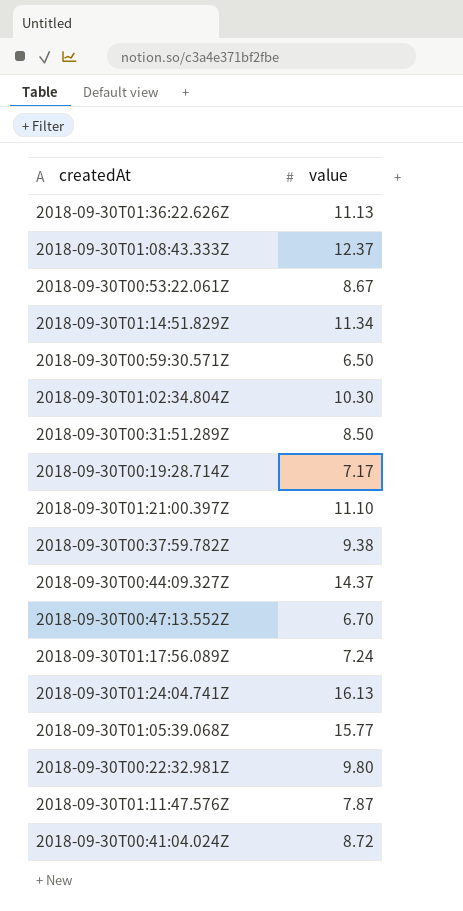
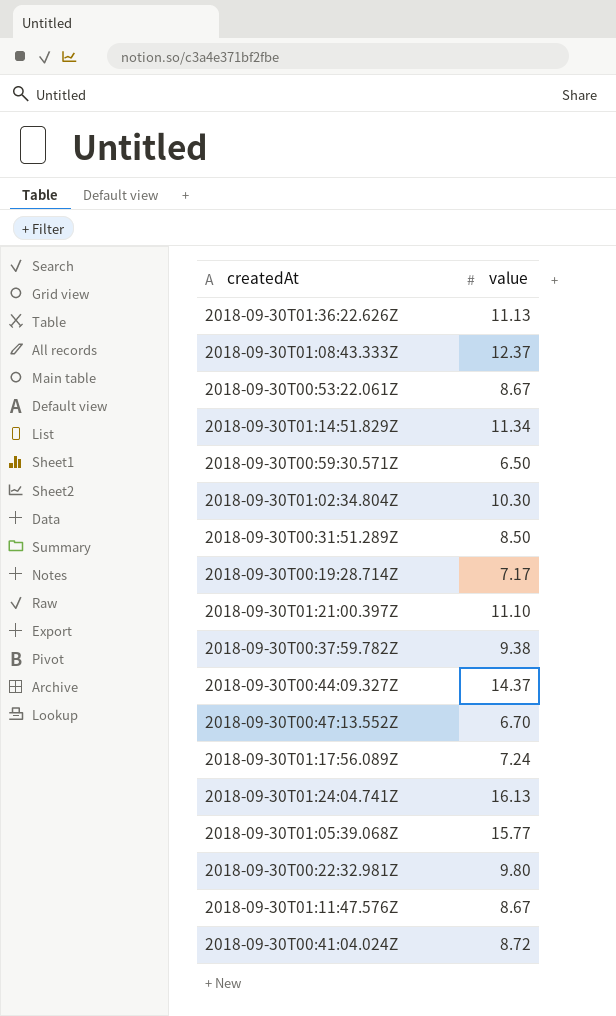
2018-09-30T01:11:47.576Z | value: 7.87 -> 8.67

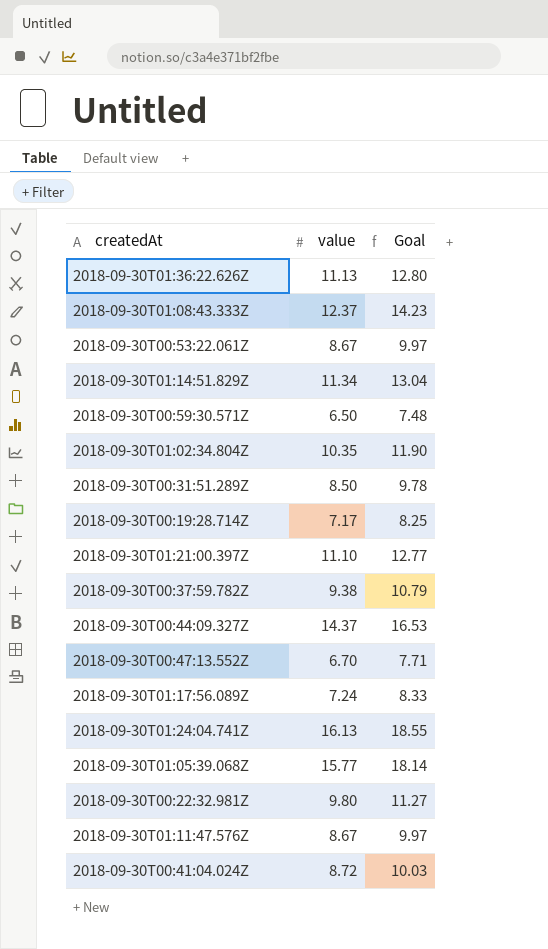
column Goal | formula: none -> [value] * 1.15
2018-09-30T01:02:34.804Z | value: 10.30 -> 10.35

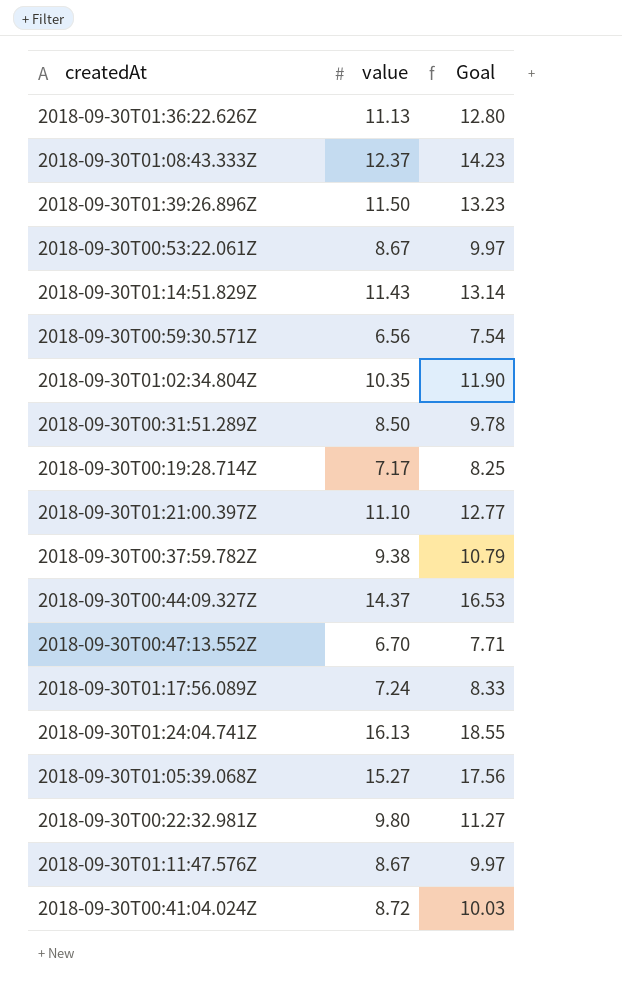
row 2018-09-30T01:39:26.896Z: none -> 11.50 | 13.23
2018-09-30T01:14:51.829Z | value: 11.34 -> 11.43
2018-09-30T01:14:51.829Z | Goal: 13.04 -> 13.14
2018-09-30T00:59:30.571Z | value: 6.50 -> 6.56
2018-09-30T00:59:30.571Z | Goal: 7.48 -> 7.54
2018-09-30T01:05:39.068Z | value: 15.77 -> 15.27
2018-09-30T01:05:39.068Z | Goal: 18.14 -> 17.56

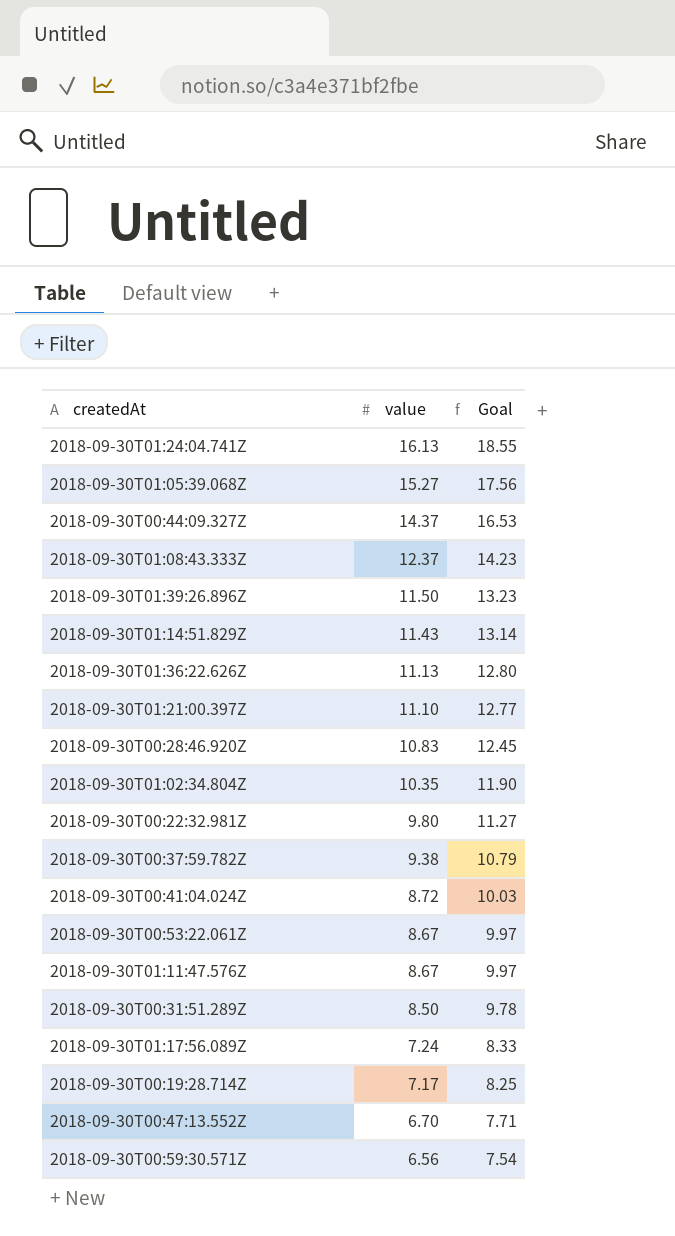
row order: none -> value descending
row 2018-09-30T00:28:46.920Z: none -> 10.83 | 12.45

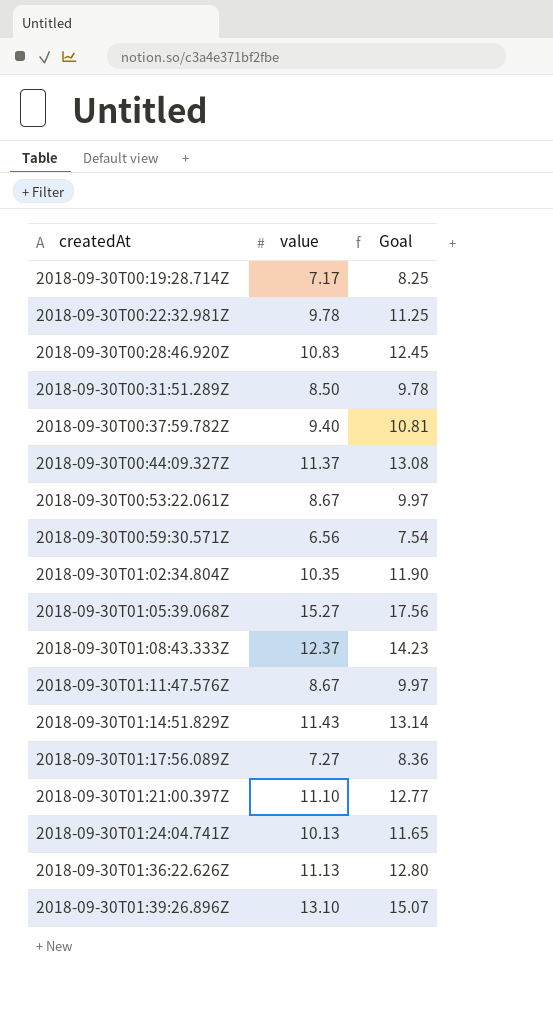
row order: value descending -> createdAt ascending
row 2018-09-30T00:41:04.024Z: 8.72 | 10.03 -> none
row 2018-09-30T00:47:13.552Z: 6.70 | 7.71 -> none
2018-09-30T00:22:32.981Z | value: 9.80 -> 9.78
2018-09-30T00:22:32.981Z | Goal: 11.27 -> 11.25
2018-09-30T00:37:59.782Z | value: 9.38 -> 9.40
2018-09-30T00:37:59.782Z | Goal: 10.79 -> 10.81
2018-09-30T00:44:09.327Z | value: 14.37 -> 11.37
2018-09-30T00:44:09.327Z | Goal: 16.53 -> 13.08
2018-09-30T01:17:56.089Z | value: 7.24 -> 7.27
2018-09-30T01:17:56.089Z | Goal: 8.33 -> 8.36
2018-09-30T01:24:04.741Z | value: 16.13 -> 10.13
2018-09-30T01:24:04.741Z | Goal: 18.55 -> 11.65
2018-09-30T01:39:26.896Z | value: 11.50 -> 13.10
2018-09-30T01:39:26.896Z | Goal: 13.23 -> 15.07

